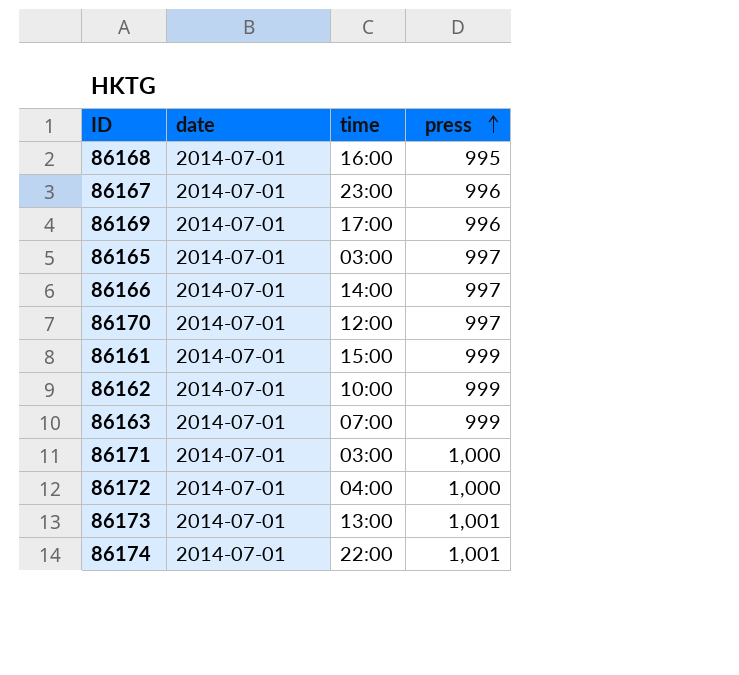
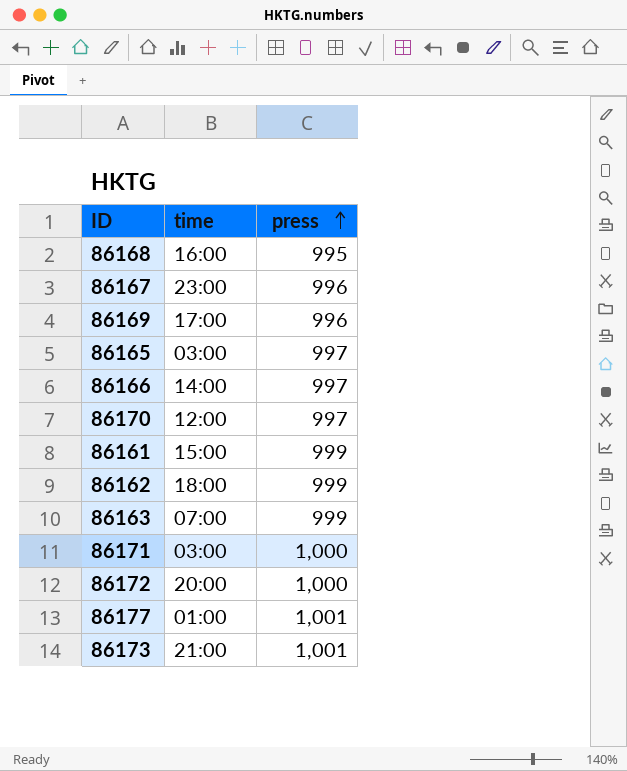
column date | position: 2 -> none
row 86174: 2014-07-01 | 22:00 | 1,001 -> none
86162 | time: 10:00 -> 18:00
86172 | time: 04:00 -> 20:00
row 86177: none -> 01:00 | 1,001
86173 | time: 13:00 -> 21:00

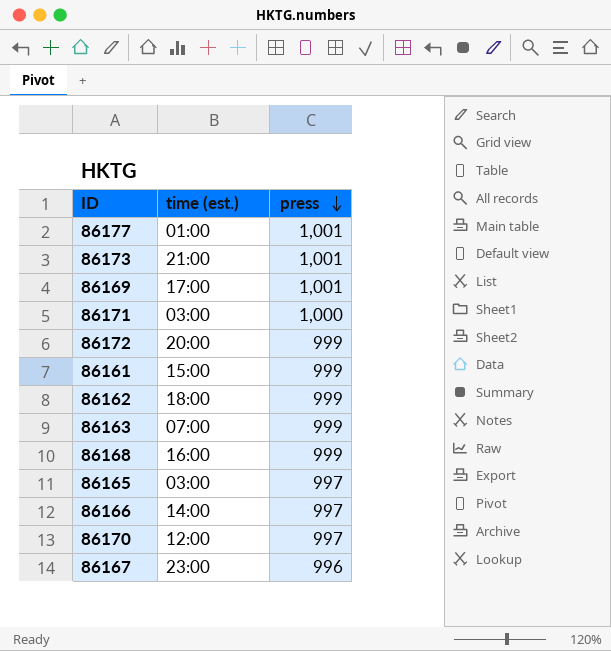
row order: press ascending -> press descending
column name: time -> time (est.)
86169 | press: 996 -> 1,001
86172 | press: 1,000 -> 999
86168 | press: 995 -> 999

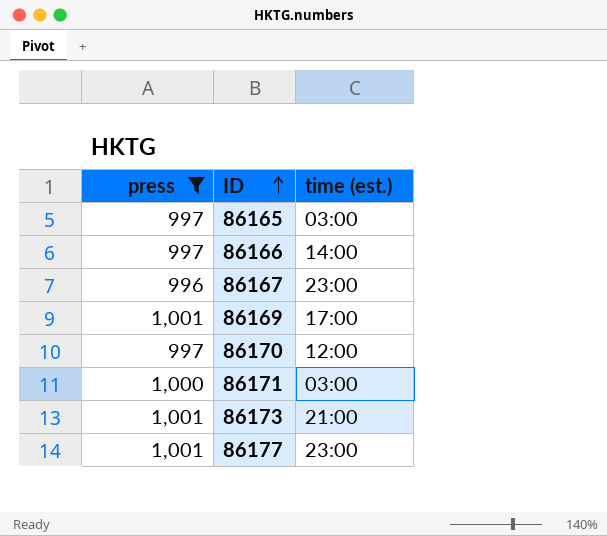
filter: none -> press != 999
row order: press descending -> ID ascending
column press | position: 3 -> 1
86177 | time (est.): 01:00 -> 23:00

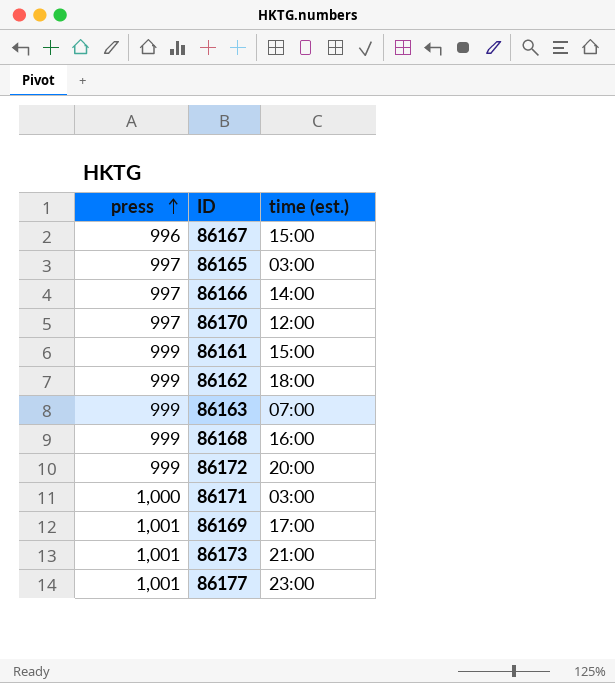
filter: press != 999 -> none
row order: ID ascending -> press ascending
86167 | time (est.): 23:00 -> 15:00

